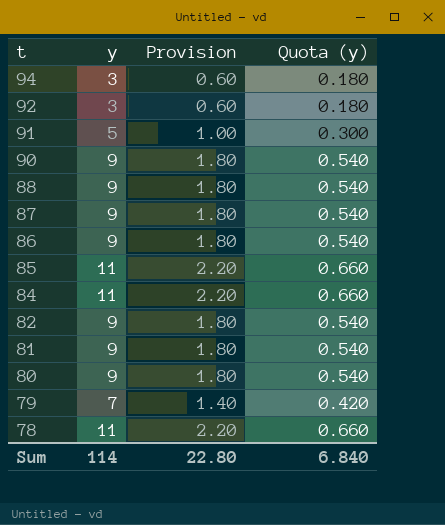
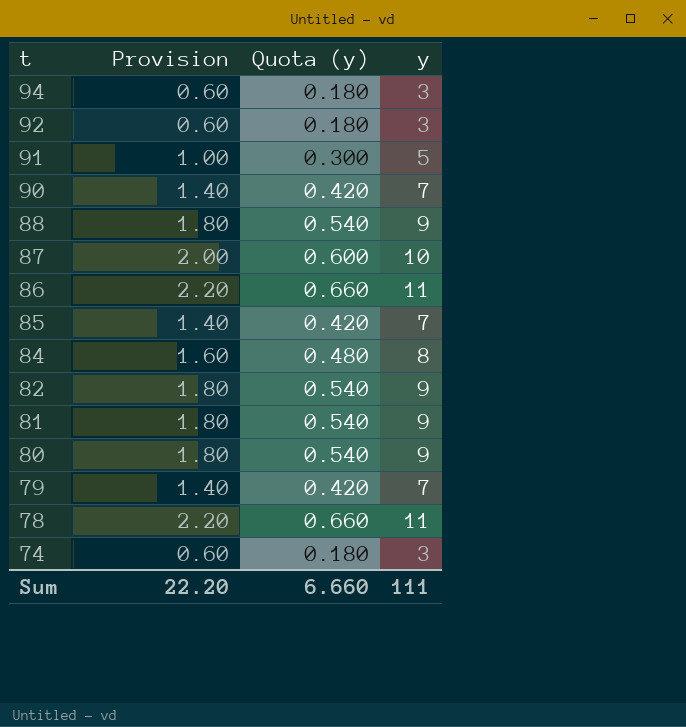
column y | position: 2 -> 4
90 | Provision: 1.80 -> 1.40
90 | Quota (y): 0.540 -> 0.420
90 | y: 9 -> 7
87 | Provision: 1.80 -> 2.00
87 | Quota (y): 0.540 -> 0.600
87 | y: 9 -> 10
86 | Provision: 1.80 -> 2.20
86 | Quota (y): 0.540 -> 0.660
86 | y: 9 -> 11
85 | Provision: 2.20 -> 1.40
85 | Quota (y): 0.660 -> 0.420
85 | y: 11 -> 7
84 | Provision: 2.20 -> 1.60
84 | Quota (y): 0.660 -> 0.480
84 | y: 11 -> 8
row 74: none -> 0.60 | 0.180 | 3
Sum | Provision: 22.80 -> 22.20
Sum | Quota (y): 6.840 -> 6.660
Sum | y: 114 -> 111

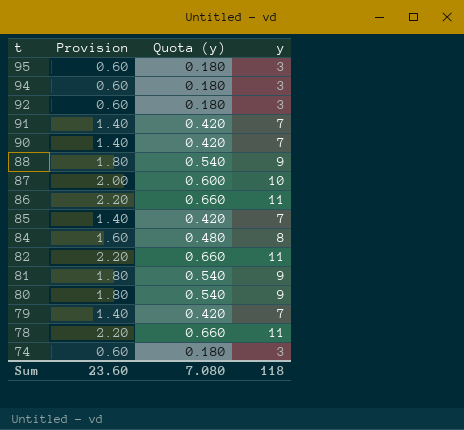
row 95: none -> 0.60 | 0.180 | 3
91 | Provision: 1.00 -> 1.40
91 | Quota (y): 0.300 -> 0.420
91 | y: 5 -> 7
82 | Provision: 1.80 -> 2.20
82 | Quota (y): 0.540 -> 0.660
82 | y: 9 -> 11
Sum | Provision: 22.20 -> 23.60
Sum | Quota (y): 6.660 -> 7.080
Sum | y: 111 -> 118

